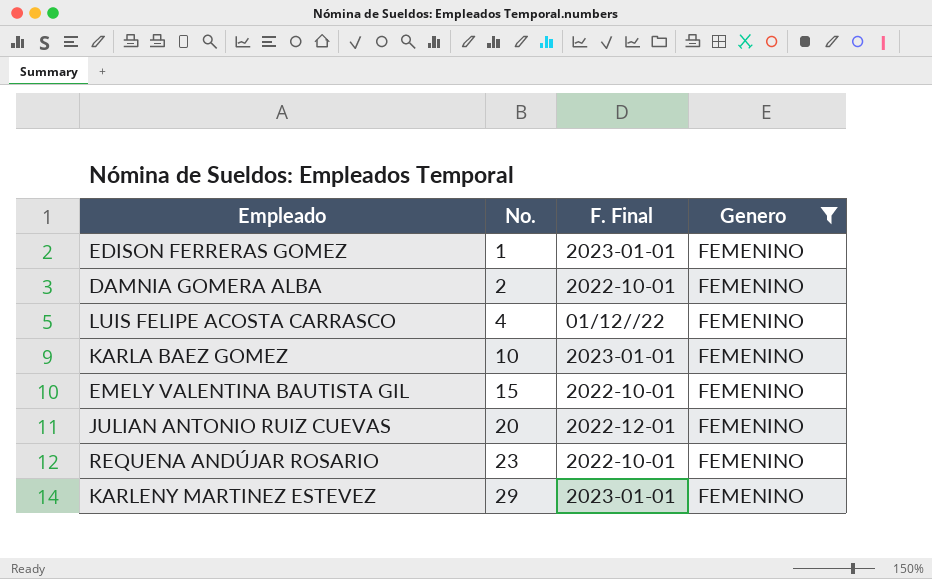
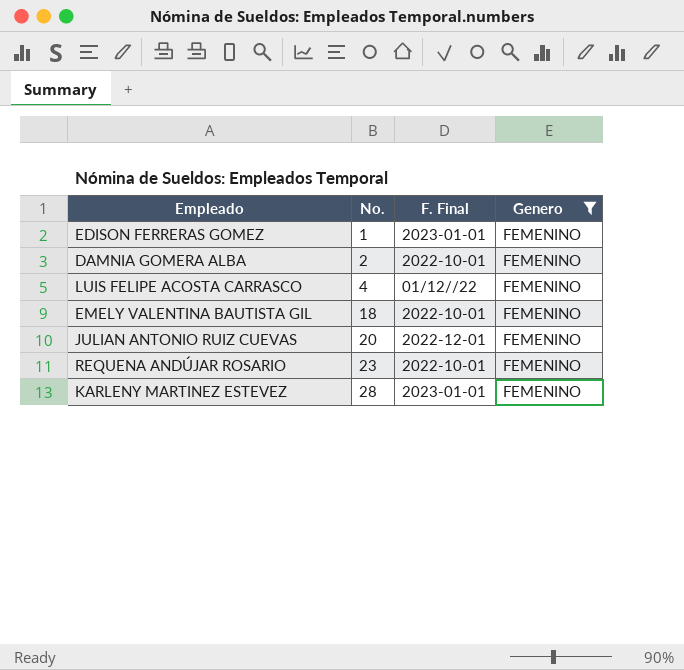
row KARLA BAEZ GOMEZ: 10 | 2023-01-01 | FEMENINO -> none
EMELY VALENTINA BAUTISTA GIL | No.: 15 -> 18
KARLENY MARTINEZ ESTEVEZ | No.: 29 -> 28

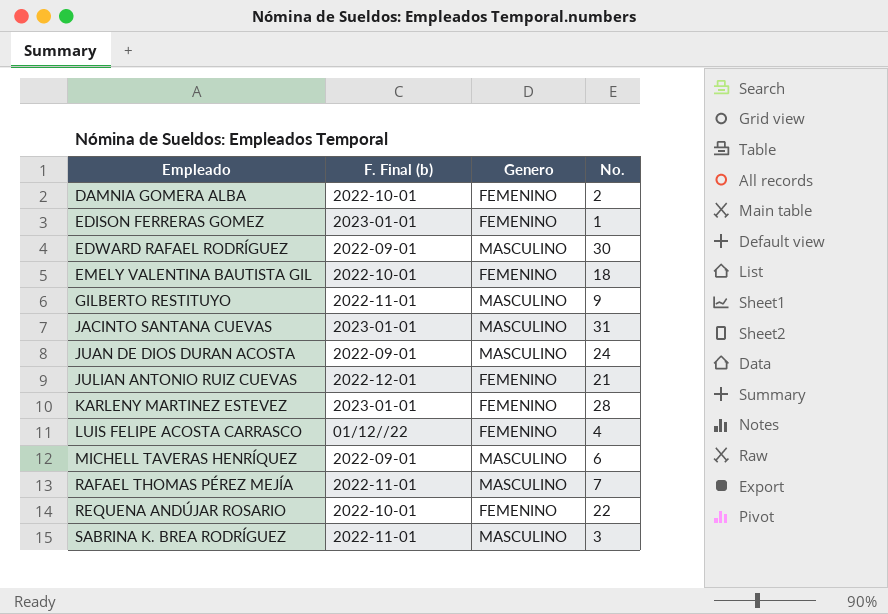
filter: Genero = FEMENINO -> none
row order: No. ascending -> Empleado ascending
column name: F. Final -> F. Final (b)
column No. | position: 2 -> 4
JULIAN ANTONIO RUIZ CUEVAS | No.: 20 -> 21
REQUENA ANDÚJAR ROSARIO | No.: 23 -> 22

